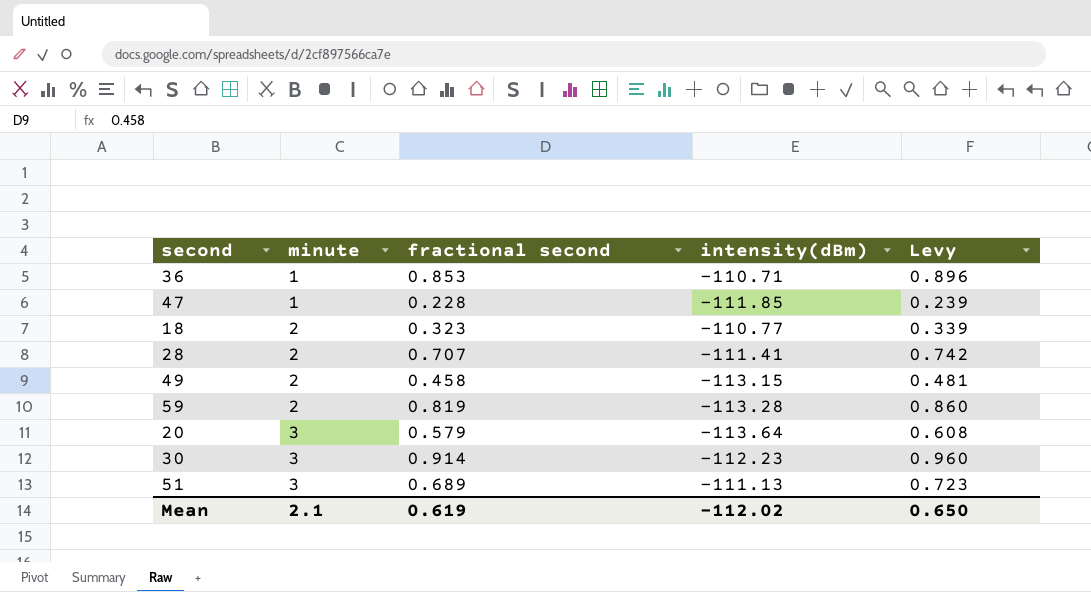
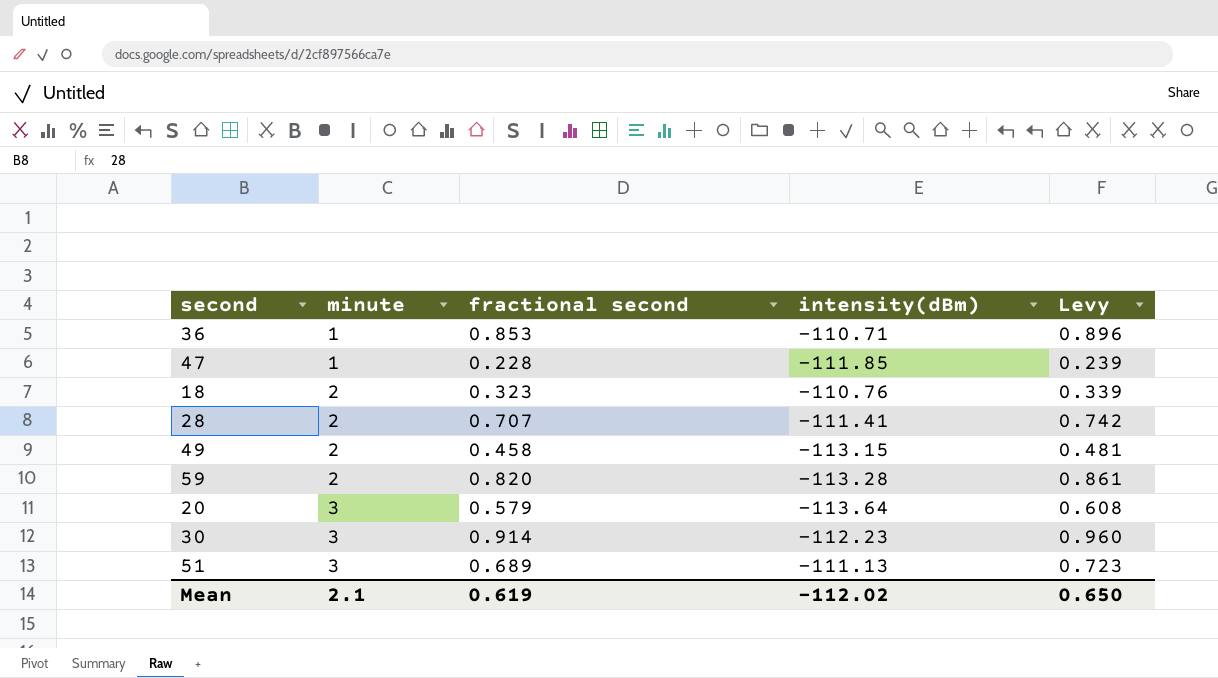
18 | intensity(dBm): -110.77 -> -110.76
59 | fractional second: 0.819 -> 0.820
59 | Levy: 0.860 -> 0.861

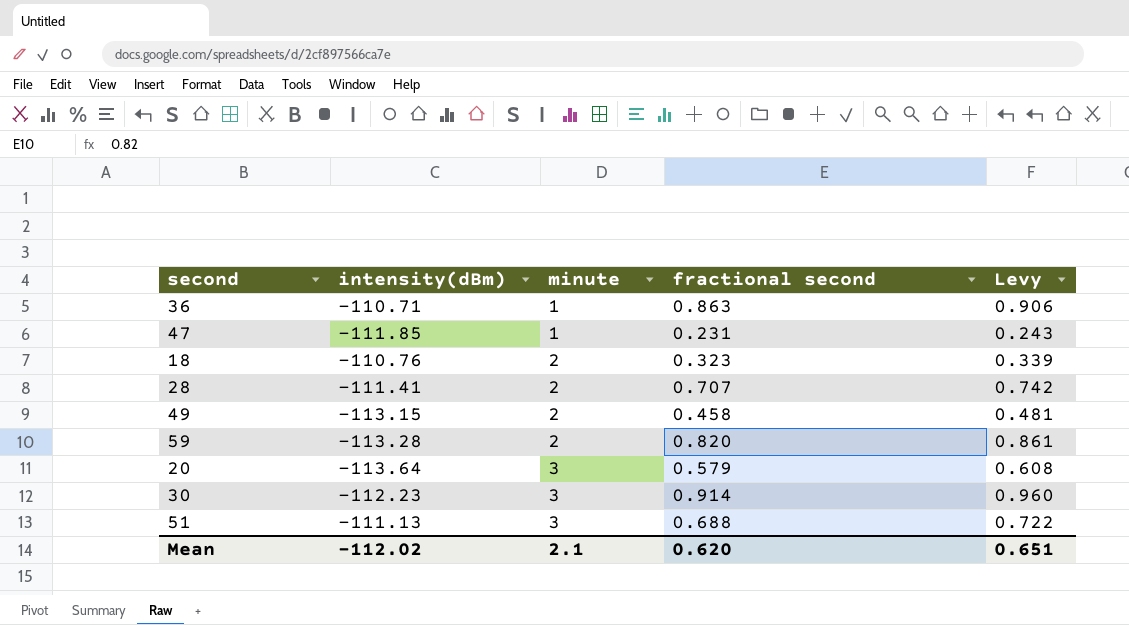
column intensity(dBm) | position: 4 -> 2
36 | fractional second: 0.853 -> 0.863
36 | Levy: 0.896 -> 0.906
47 | fractional second: 0.228 -> 0.231
47 | Levy: 0.239 -> 0.243
51 | fractional second: 0.689 -> 0.688
51 | Levy: 0.723 -> 0.722
Mean | fractional second: 0.619 -> 0.620
Mean | Levy: 0.650 -> 0.651

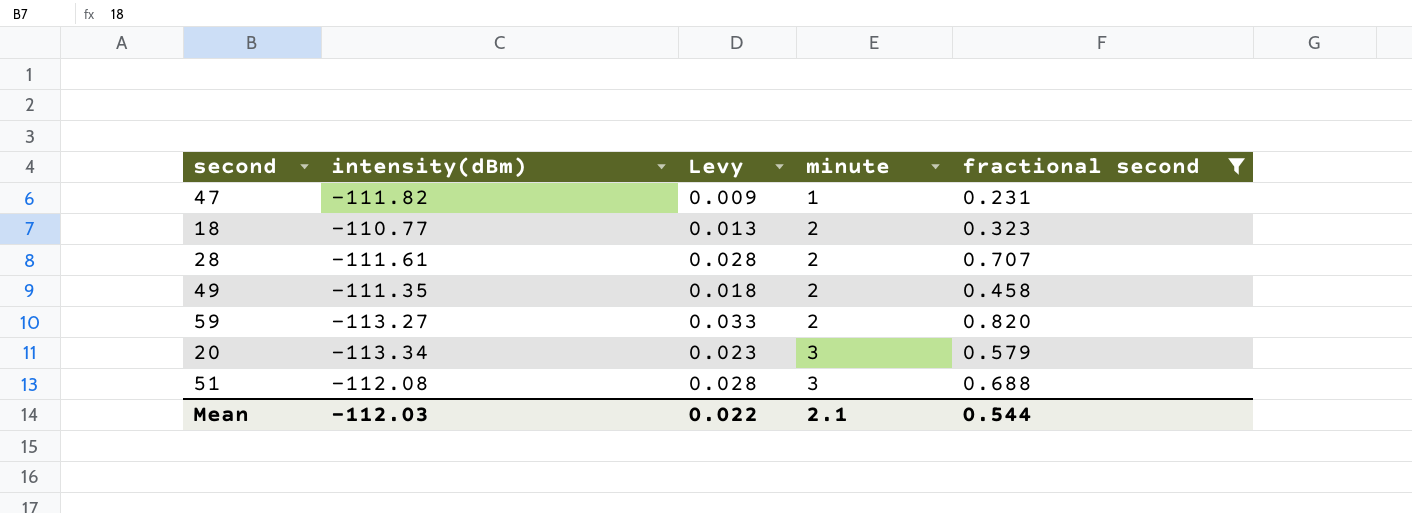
filter: none -> fractional second <= 0.820
column Levy | formula: [fractional second] * 1.05 -> [fractional second] * 0.04
column Levy | position: 5 -> 3
47 | intensity(dBm): -111.85 -> -111.82
18 | intensity(dBm): -110.76 -> -110.77
28 | intensity(dBm): -111.41 -> -111.61
49 | intensity(dBm): -113.15 -> -111.35
59 | intensity(dBm): -113.28 -> -113.27
20 | intensity(dBm): -113.64 -> -113.34
51 | intensity(dBm): -111.13 -> -112.08
Mean | intensity(dBm): -112.02 -> -112.03
Mean | Levy: 0.651 -> 0.022
Mean | fractional second: 0.620 -> 0.544

